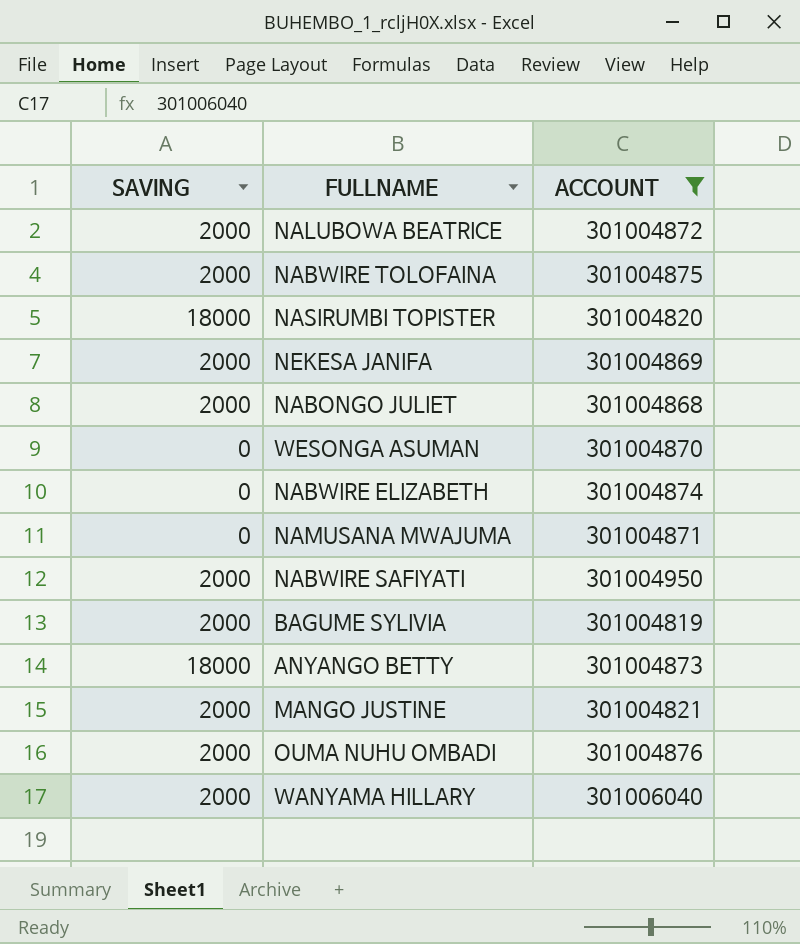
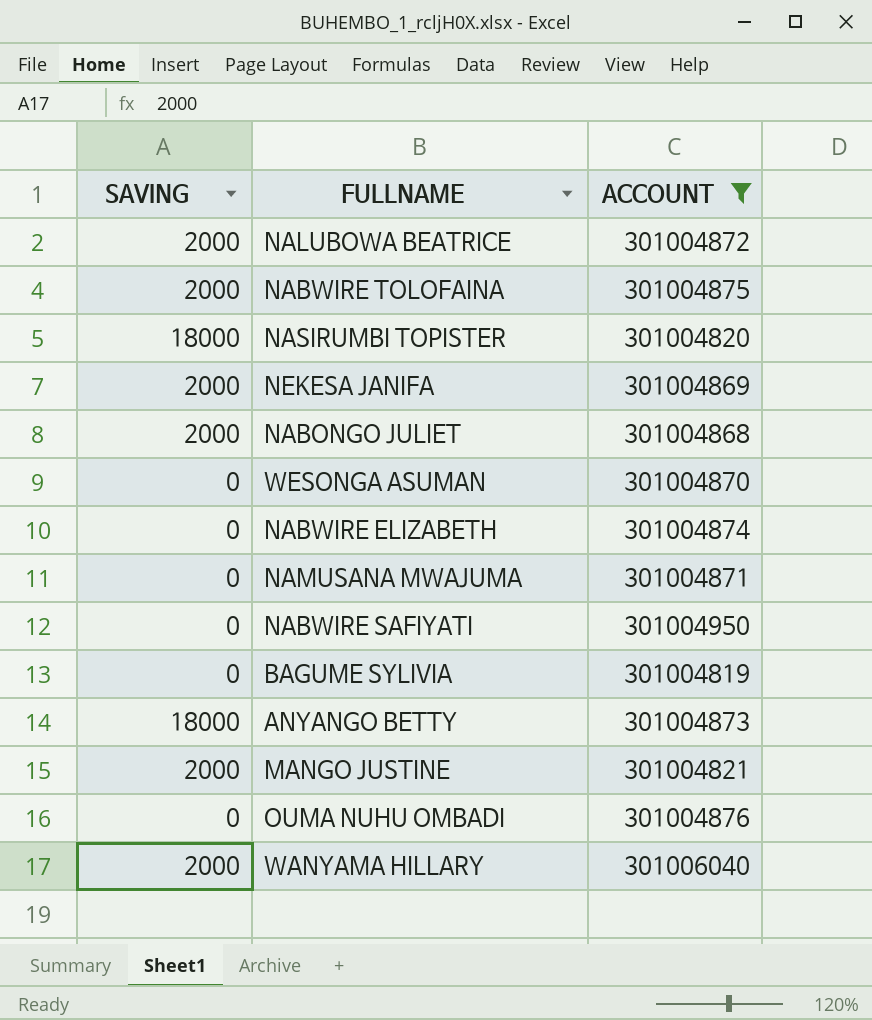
NABWIRE SAFIYATI | SAVING: 2000 -> 0
BAGUME SYLIVIA | SAVING: 2000 -> 0
OUMA NUHU OMBADI | SAVING: 2000 -> 0

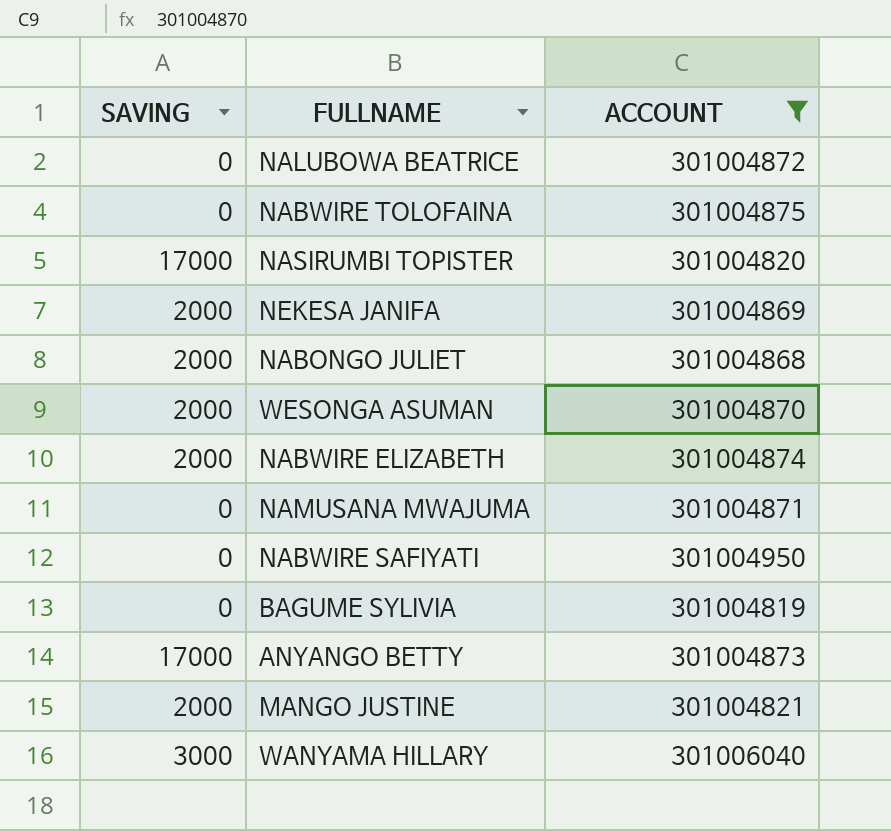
row OUMA NUHU OMBADI: 0 | 301004876 -> none
NALUBOWA BEATRICE | SAVING: 2000 -> 0
NABWIRE TOLOFAINA | SAVING: 2000 -> 0
NASIRUMBI TOPISTER | SAVING: 18000 -> 17000
WESONGA ASUMAN | SAVING: 0 -> 2000
NABWIRE ELIZABETH | SAVING: 0 -> 2000
ANYANGO BETTY | SAVING: 18000 -> 17000
WANYAMA HILLARY | SAVING: 2000 -> 3000

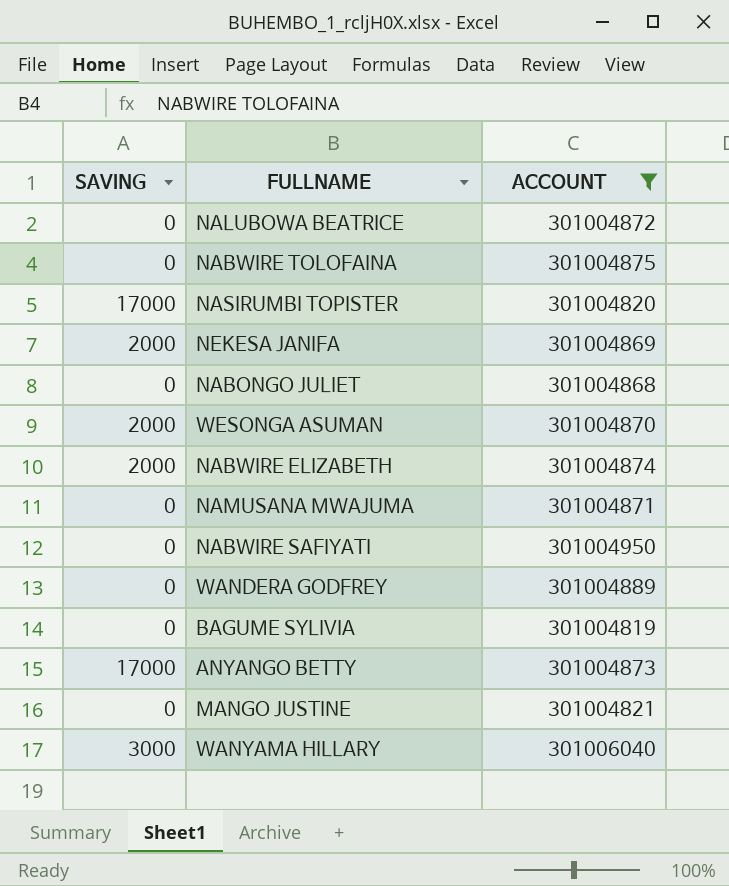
NABONGO JULIET | SAVING: 2000 -> 0
row WANDERA GODFREY: none -> 0 | 301004889
MANGO JUSTINE | SAVING: 2000 -> 0

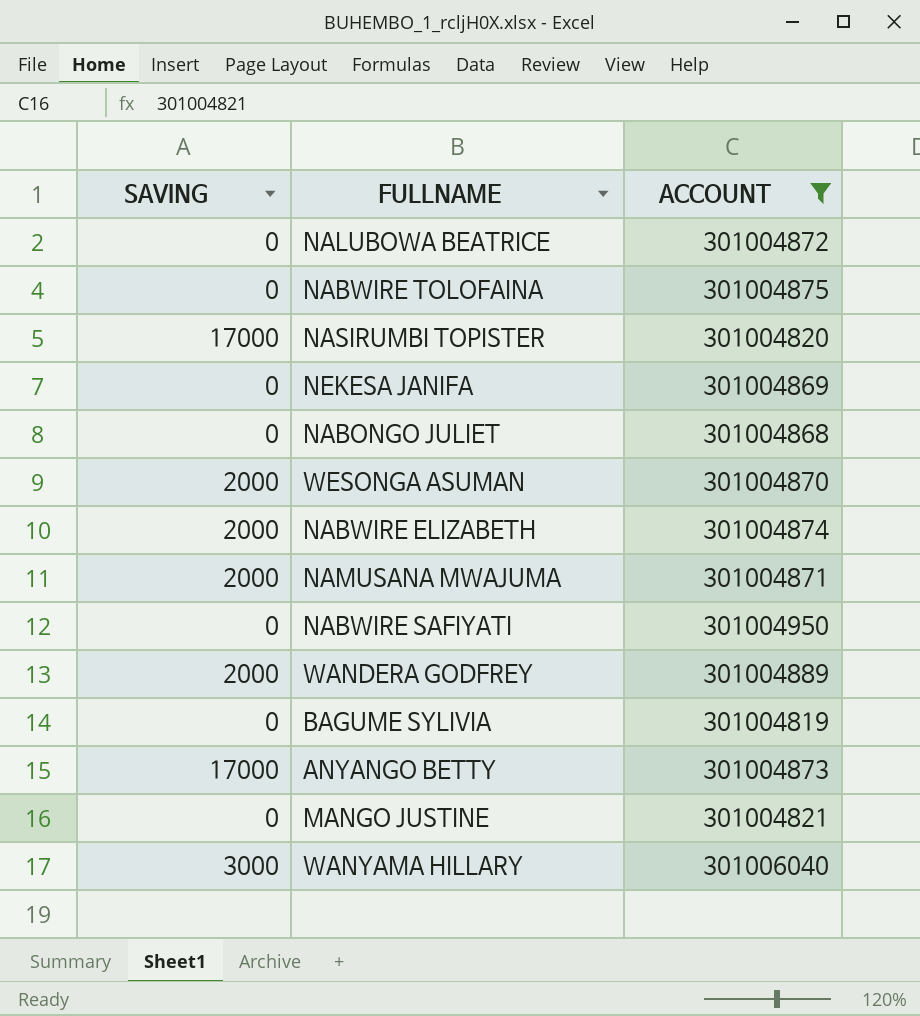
NEKESA JANIFA | SAVING: 2000 -> 0
NAMUSANA MWAJUMA | SAVING: 0 -> 2000
WANDERA GODFREY | SAVING: 0 -> 2000

